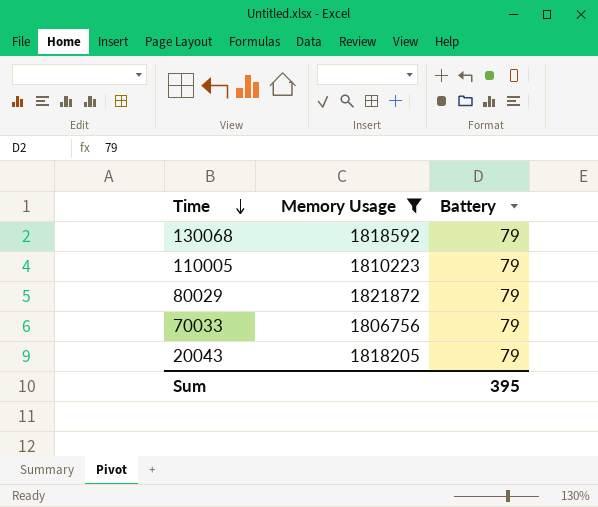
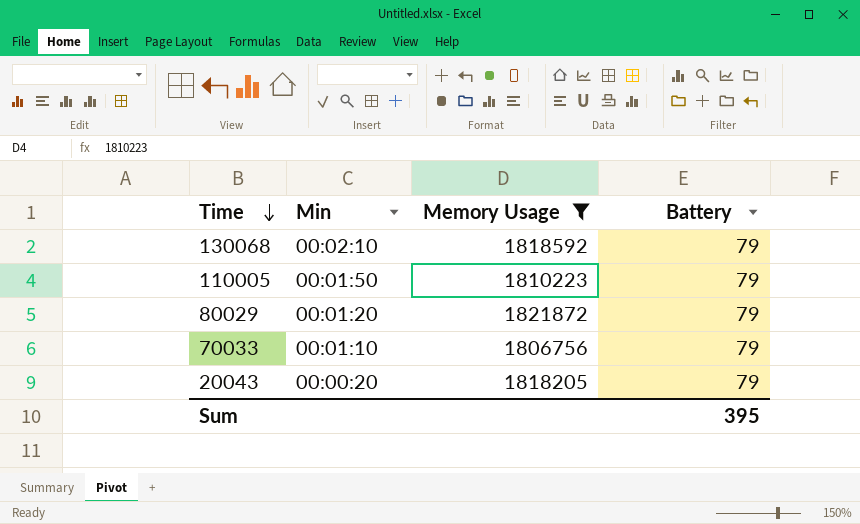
column Min | position: none -> 2

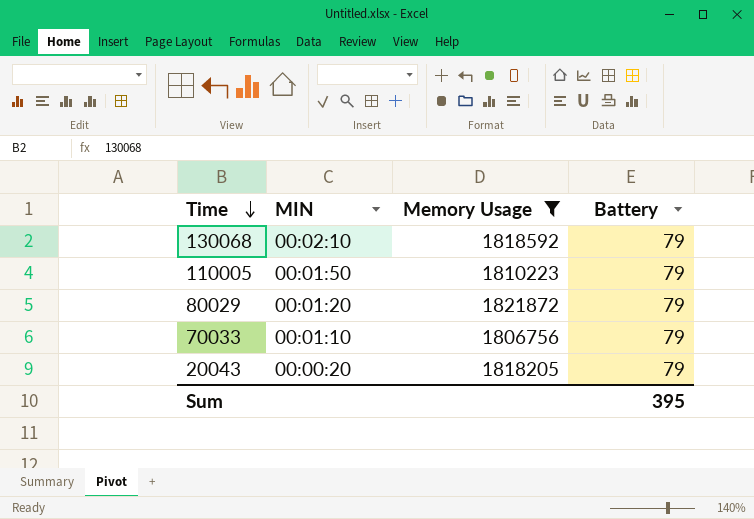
column name: Min -> MIN

